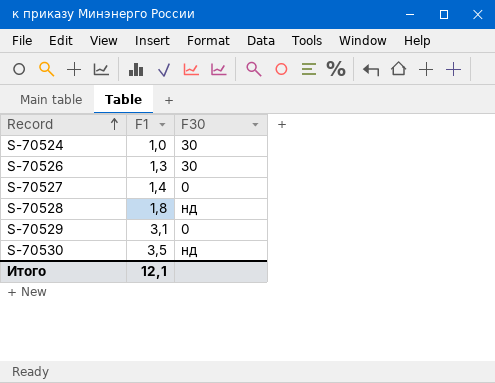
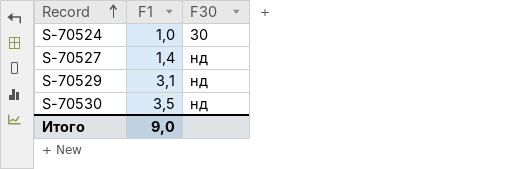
row S-70526: 1,3 | 30 -> none
row S-70528: 1,8 | нд -> none
S-70527 | F30: 0 -> нд
S-70529 | F30: 0 -> нд
Итого | F1: 12,1 -> 9,0

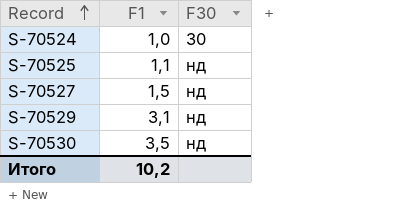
row S-70525: none -> 1,1 | нд
S-70527 | F1: 1,4 -> 1,5
Итого | F1: 9,0 -> 10,2

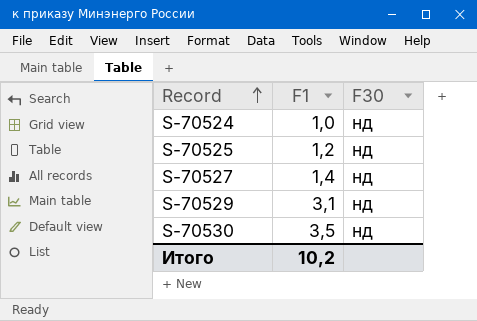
S-70524 | F30: 30 -> нд
S-70525 | F1: 1,1 -> 1,2
S-70527 | F1: 1,5 -> 1,4

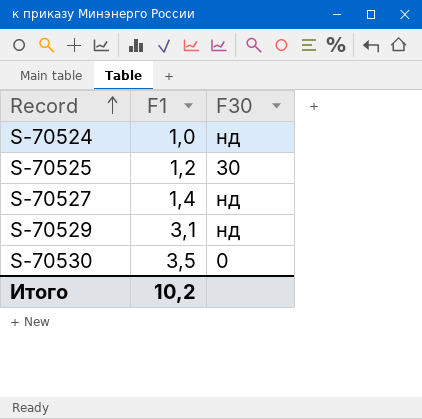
S-70525 | F30: нд -> 30
S-70530 | F30: нд -> 0

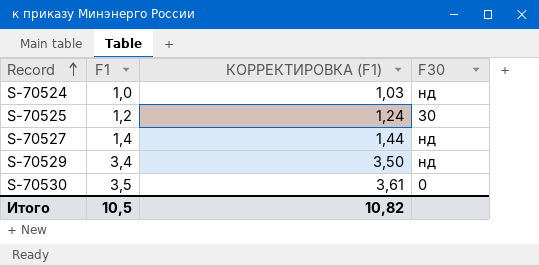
column КОРРЕКТИРОВКА (F1) | formula: none -> [F1] * 1,03
S-70529 | F1: 3,1 -> 3,4
Итого | F1: 10,2 -> 10,5

